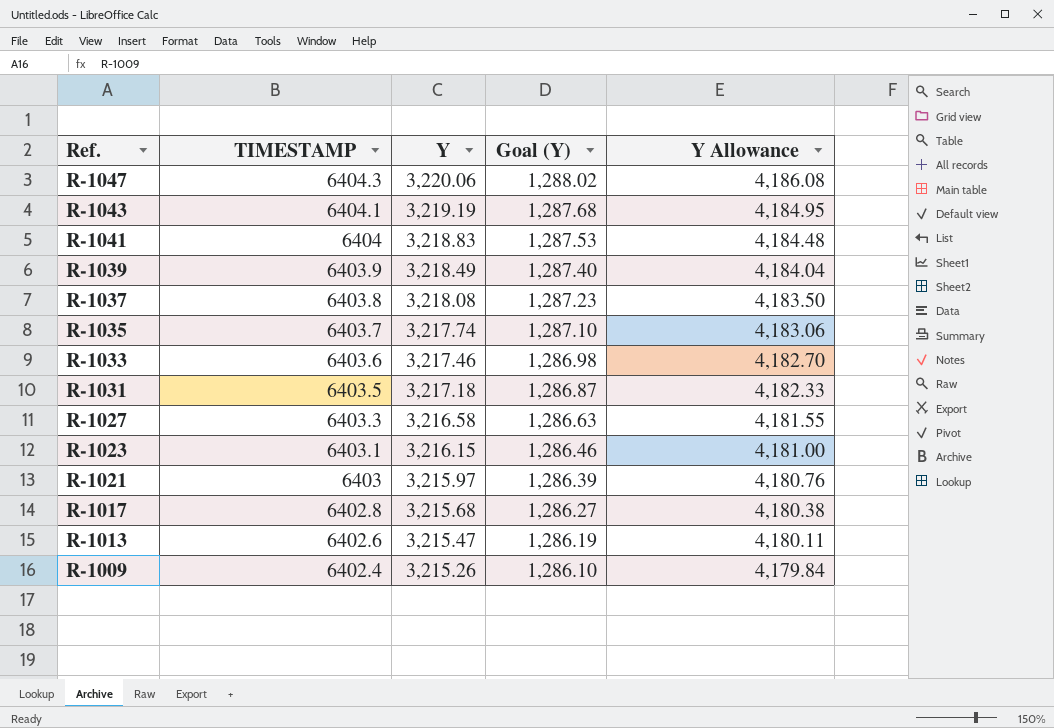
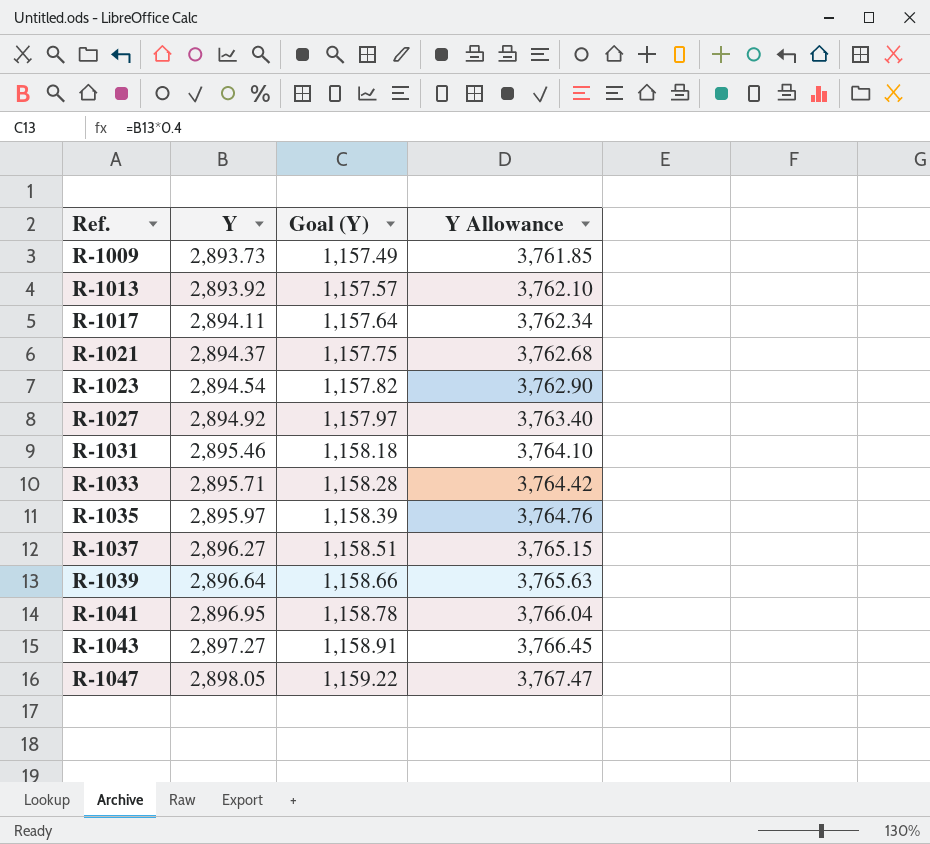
row order: Ref. descending -> Ref. ascending
column TIMESTAMP | position: 2 -> none
R-1009 | Y: 3,215.26 -> 2,893.73
R-1009 | Goal (Y): 1,286.10 -> 1,157.49
R-1009 | Y Allowance: 4,179.84 -> 3,761.85
R-1013 | Y: 3,215.47 -> 2,893.92
R-1013 | Goal (Y): 1,286.19 -> 1,157.57
R-1013 | Y Allowance: 4,180.11 -> 3,762.10
R-1017 | Y: 3,215.68 -> 2,894.11
R-1017 | Goal (Y): 1,286.27 -> 1,157.64
R-1017 | Y Allowance: 4,180.38 -> 3,762.34
R-1021 | Y: 3,215.97 -> 2,894.37
R-1021 | Goal (Y): 1,286.39 -> 1,157.75
R-1021 | Y Allowance: 4,180.76 -> 3,762.68
R-1023 | Y: 3,216.15 -> 2,894.54
R-1023 | Goal (Y): 1,286.46 -> 1,157.82
R-1023 | Y Allowance: 4,181.00 -> 3,762.90
R-1027 | Y: 3,216.58 -> 2,894.92
R-1027 | Goal (Y): 1,286.63 -> 1,157.97
R-1027 | Y Allowance: 4,181.55 -> 3,763.40
R-1031 | Y: 3,217.18 -> 2,895.46
R-1031 | Goal (Y): 1,286.87 -> 1,158.18
R-1031 | Y Allowance: 4,182.33 -> 3,764.10
R-1033 | Y: 3,217.46 -> 2,895.71
R-1033 | Goal (Y): 1,286.98 -> 1,158.28
R-1033 | Y Allowance: 4,182.70 -> 3,764.42
R-1035 | Y: 3,217.74 -> 2,895.97
R-1035 | Goal (Y): 1,287.10 -> 1,158.39
R-1035 | Y Allowance: 4,183.06 -> 3,764.76
R-1037 | Y: 3,218.08 -> 2,896.27
R-1037 | Goal (Y): 1,287.23 -> 1,158.51
R-1037 | Y Allowance: 4,183.50 -> 3,765.15
R-1039 | Y: 3,218.49 -> 2,896.64
R-1039 | Goal (Y): 1,287.40 -> 1,158.66
R-1039 | Y Allowance: 4,184.04 -> 3,765.63
R-1041 | Y: 3,218.83 -> 2,896.95
R-1041 | Goal (Y): 1,287.53 -> 1,158.78
R-1041 | Y Allowance: 4,184.48 -> 3,766.04
R-1043 | Y: 3,219.19 -> 2,897.27
R-1043 | Goal (Y): 1,287.68 -> 1,158.91
R-1043 | Y Allowance: 4,184.95 -> 3,766.45
R-1047 | Y: 3,220.06 -> 2,898.05
R-1047 | Goal (Y): 1,288.02 -> 1,159.22
R-1047 | Y Allowance: 4,186.08 -> 3,767.47

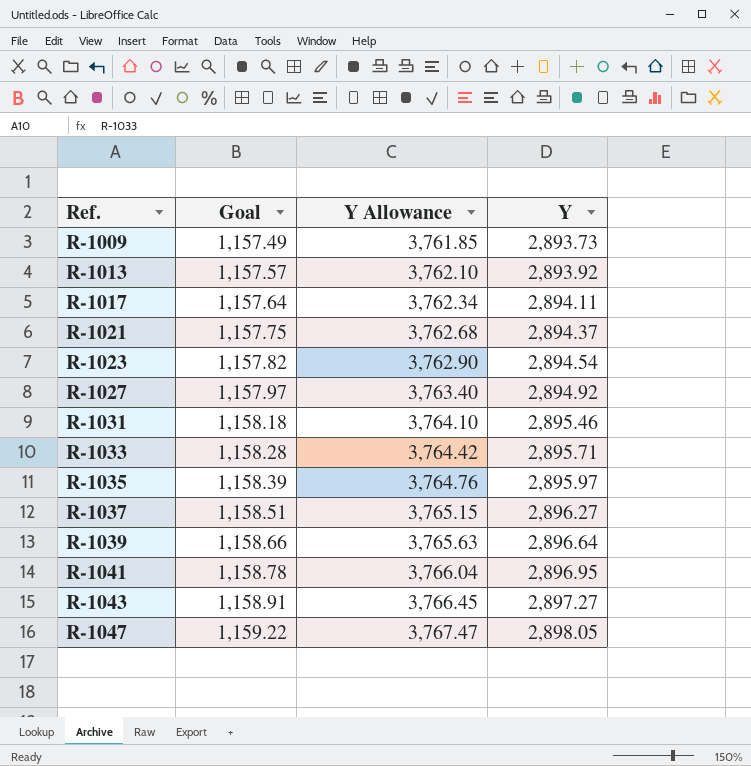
column name: Goal (Y) -> Goal
column Y | position: 2 -> 4

